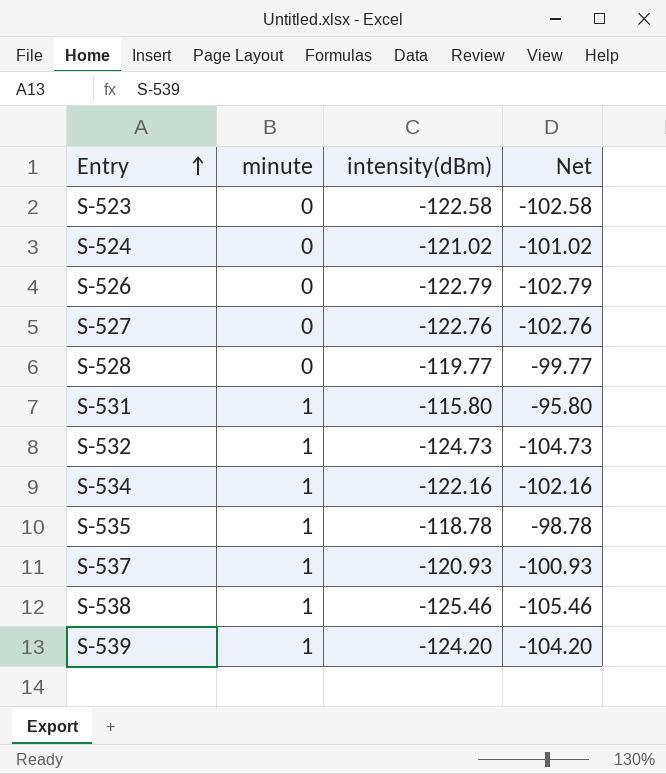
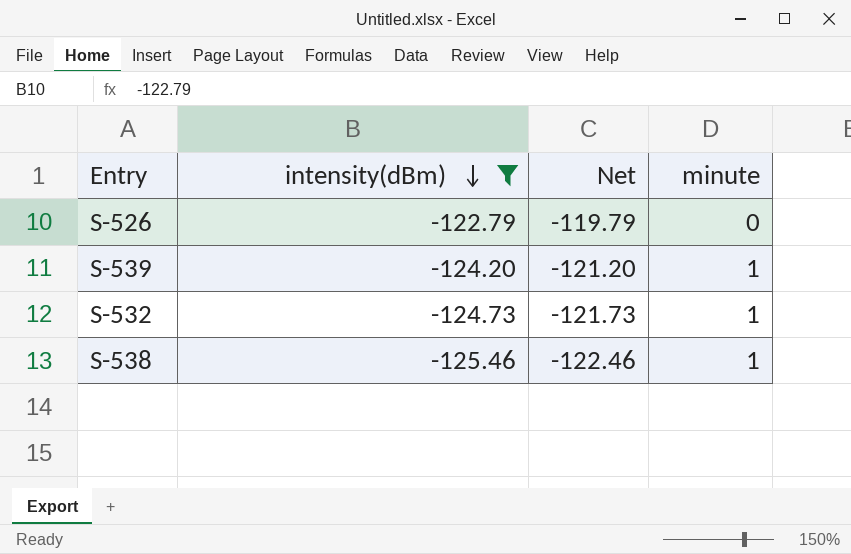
filter: none -> intensity(dBm) <= -122.79
row order: Entry ascending -> intensity(dBm) descending
column Net | formula: [intensity(dBm)] + 20 -> [intensity(dBm)] + 3
column minute | position: 2 -> 4

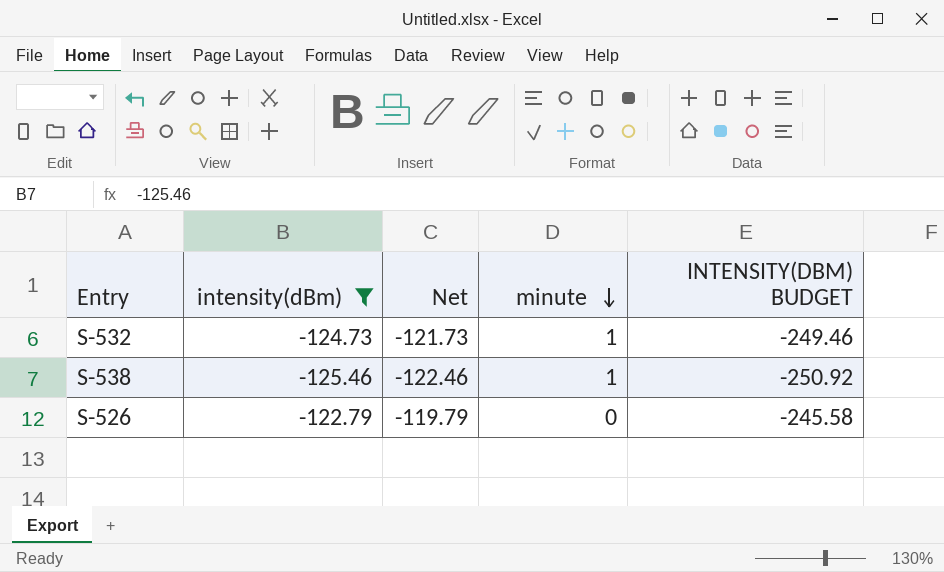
row order: intensity(dBm) descending -> minute descending
column INTENSITY(DBM) BUDGET | formula: none -> [intensity(dBm)] * 2
row S-539: -124.20 | -121.20 | 1 -> none

